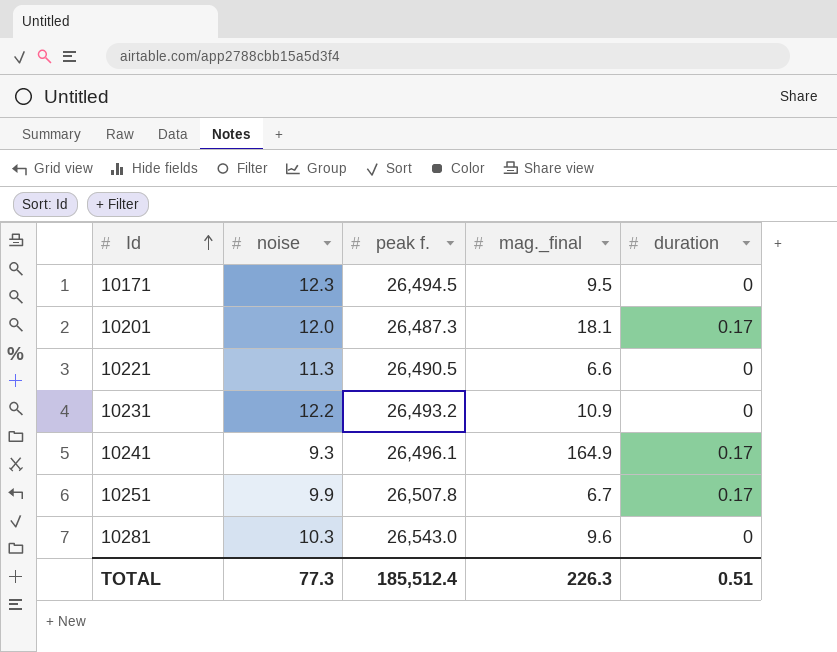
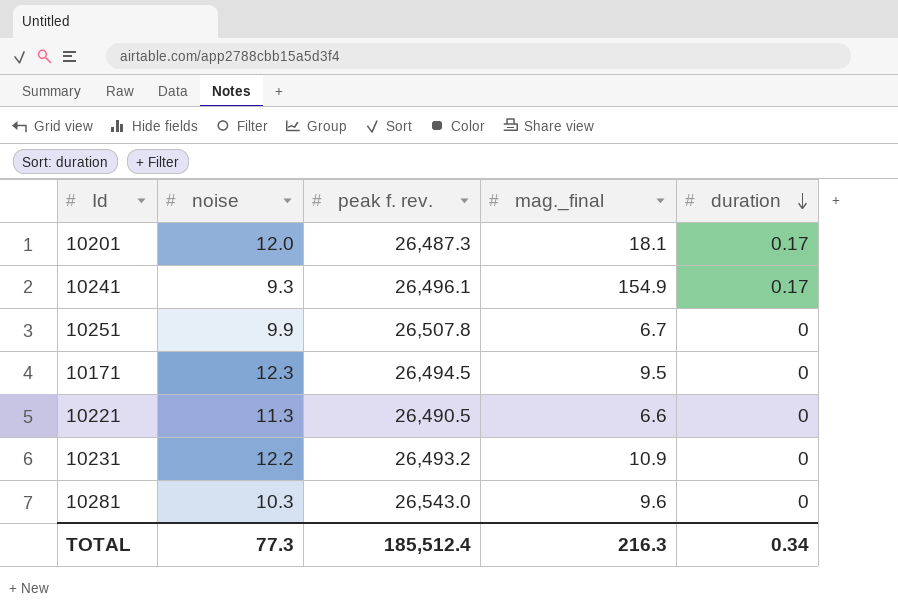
row order: Id ascending -> duration descending
column name: peak f. -> peak f. rev.
10241 | mag._final: 164.9 -> 154.9
10251 | duration: 0.17 -> 0
TOTAL | mag._final: 226.3 -> 216.3
TOTAL | duration: 0.51 -> 0.34

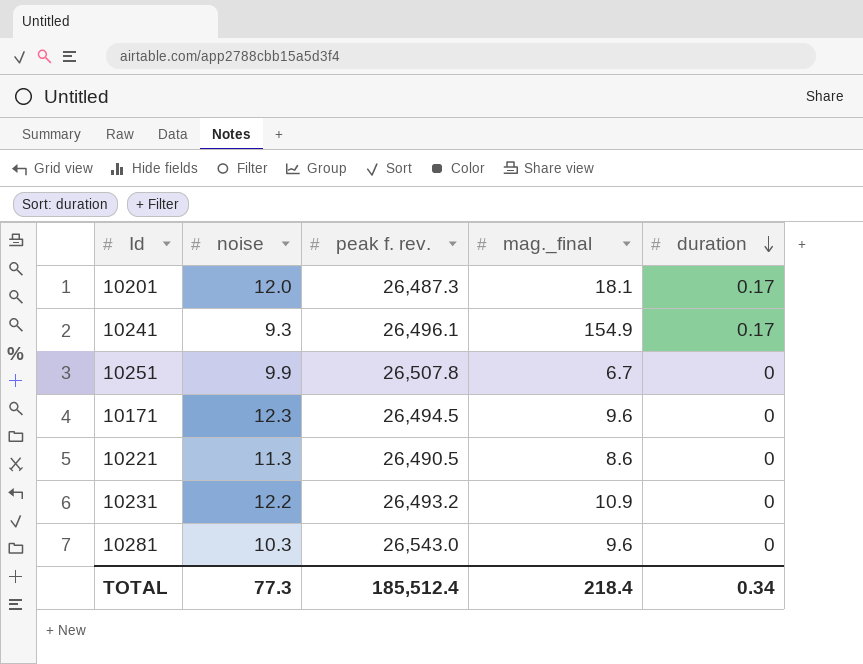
10171 | mag._final: 9.5 -> 9.6
10221 | mag._final: 6.6 -> 8.6
TOTAL | mag._final: 216.3 -> 218.4

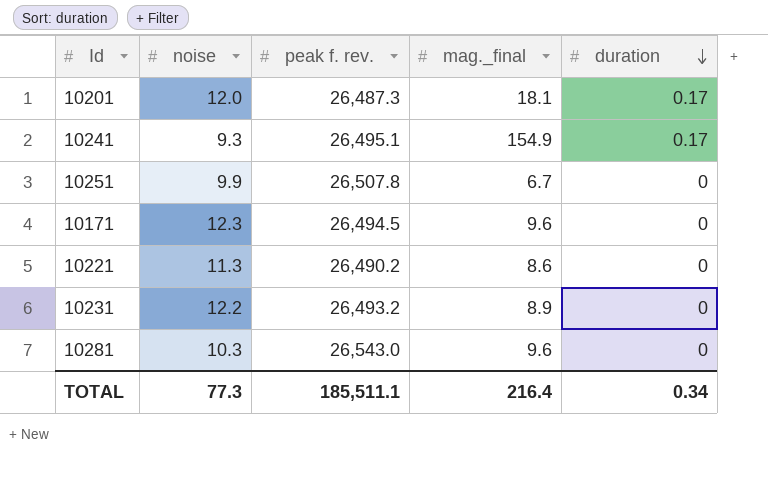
10241 | peak f. rev.: 26,496.1 -> 26,495.1
10221 | peak f. rev.: 26,490.5 -> 26,490.2
10231 | mag._final: 10.9 -> 8.9
TOTAL | peak f. rev.: 185,512.4 -> 185,511.1
TOTAL | mag._final: 218.4 -> 216.4

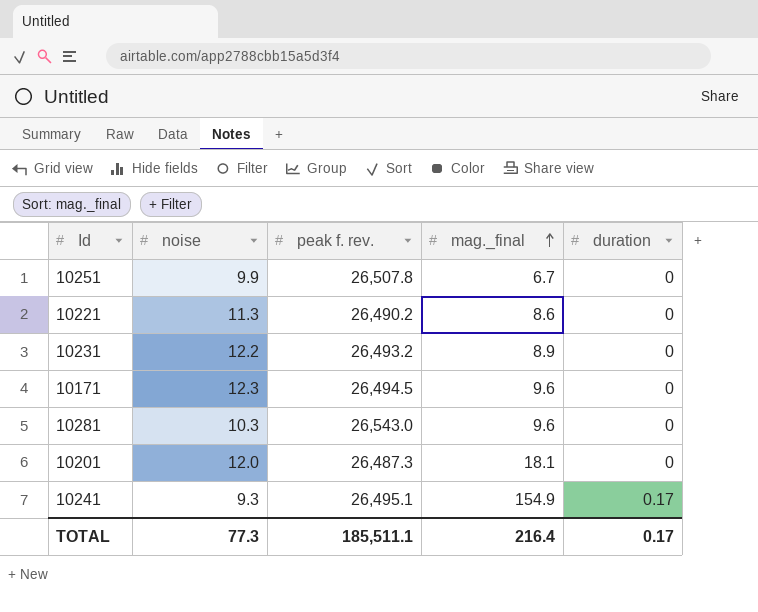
row order: duration descending -> mag._final ascending
10201 | duration: 0.17 -> 0
TOTAL | duration: 0.34 -> 0.17

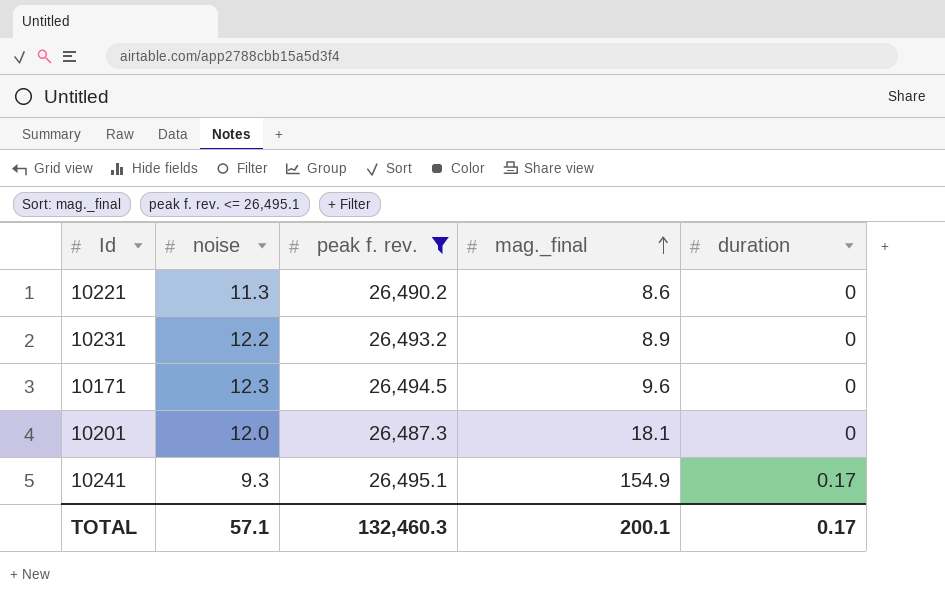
filter: none -> peak f. rev. <= 26,495.1
TOTAL | noise: 77.3 -> 57.1
TOTAL | peak f. rev.: 185,511.1 -> 132,460.3
TOTAL | mag._final: 216.4 -> 200.1

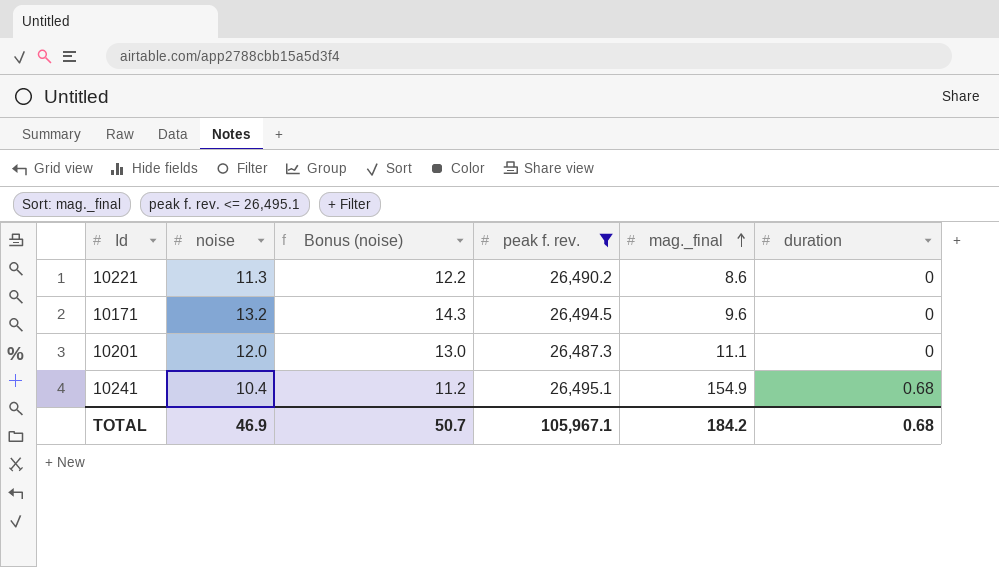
column Bonus (noise) | formula: none -> [noise] * 1.08
row 10231: 12.2 | 26,493.2 | 8.9 | 0 -> none
10171 | noise: 12.3 -> 13.2
10201 | mag._final: 18.1 -> 11.1
10241 | noise: 9.3 -> 10.4
10241 | duration: 0.17 -> 0.68
TOTAL | noise: 57.1 -> 46.9
TOTAL | peak f. rev.: 132,460.3 -> 105,967.1
TOTAL | mag._final: 200.1 -> 184.2
TOTAL | duration: 0.17 -> 0.68

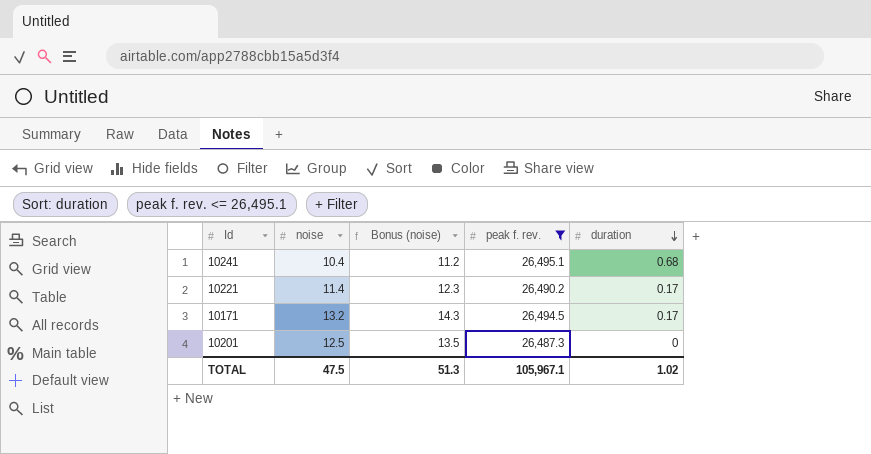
row order: mag._final ascending -> duration descending
column mag._final | position: 5 -> none
10221 | noise: 11.3 -> 11.4
10221 | Bonus (noise): 12.2 -> 12.3
10221 | duration: 0 -> 0.17
10171 | duration: 0 -> 0.17
10201 | noise: 12.0 -> 12.5
10201 | Bonus (noise): 13.0 -> 13.5
TOTAL | noise: 46.9 -> 47.5
TOTAL | Bonus (noise): 50.7 -> 51.3
TOTAL | duration: 0.68 -> 1.02

